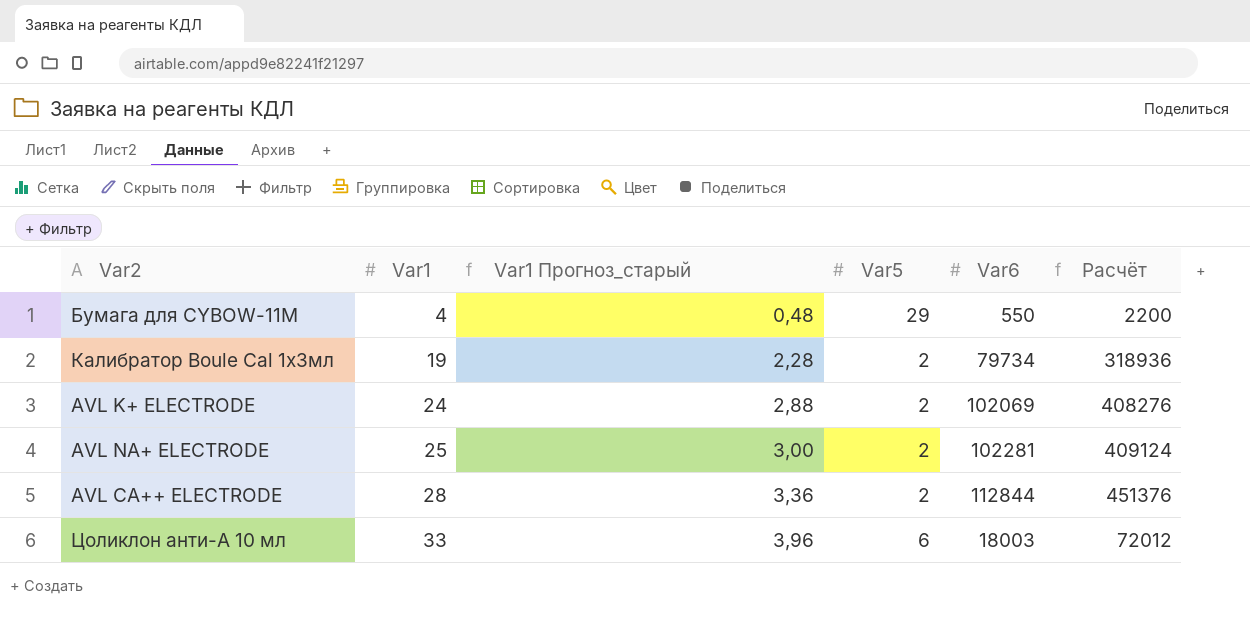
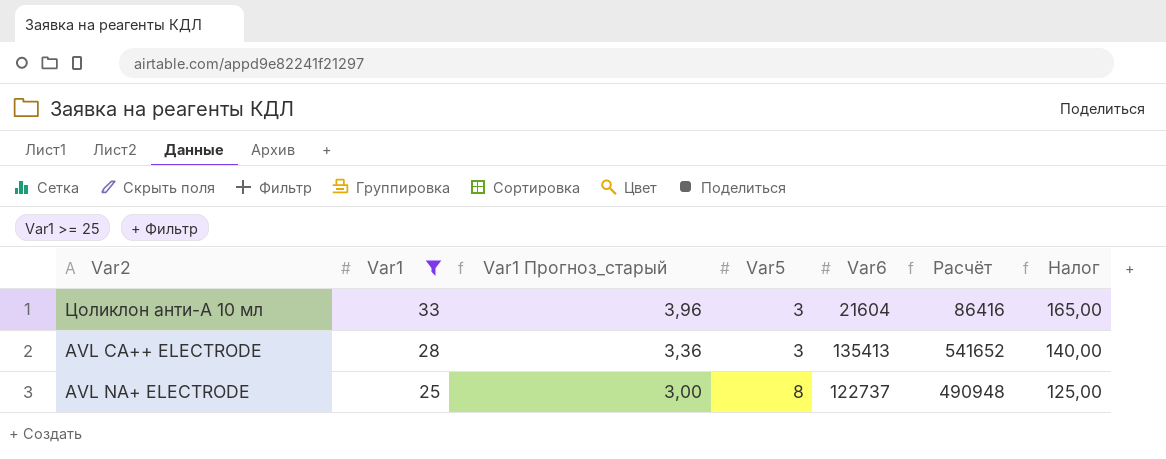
filter: none -> Var1 >= 25
row order: Var1 ascending -> Var1 descending
column Налог | formula: none -> [Var1] * 5
Цоликлон анти-А 10 мл | Var5: 6 -> 3
Цоликлон анти-А 10 мл | Var6: 18003 -> 21604
Цоликлон анти-А 10 мл | Расчёт: 72012 -> 86416
AVL CA++ ELECTRODE | Var5: 2 -> 3
AVL CA++ ELECTRODE | Var6: 112844 -> 135413
AVL CA++ ELECTRODE | Расчёт: 451376 -> 541652
AVL NA+ ELECTRODE | Var5: 2 -> 8
AVL NA+ ELECTRODE | Var6: 102281 -> 122737
AVL NA+ ELECTRODE | Расчёт: 409124 -> 490948

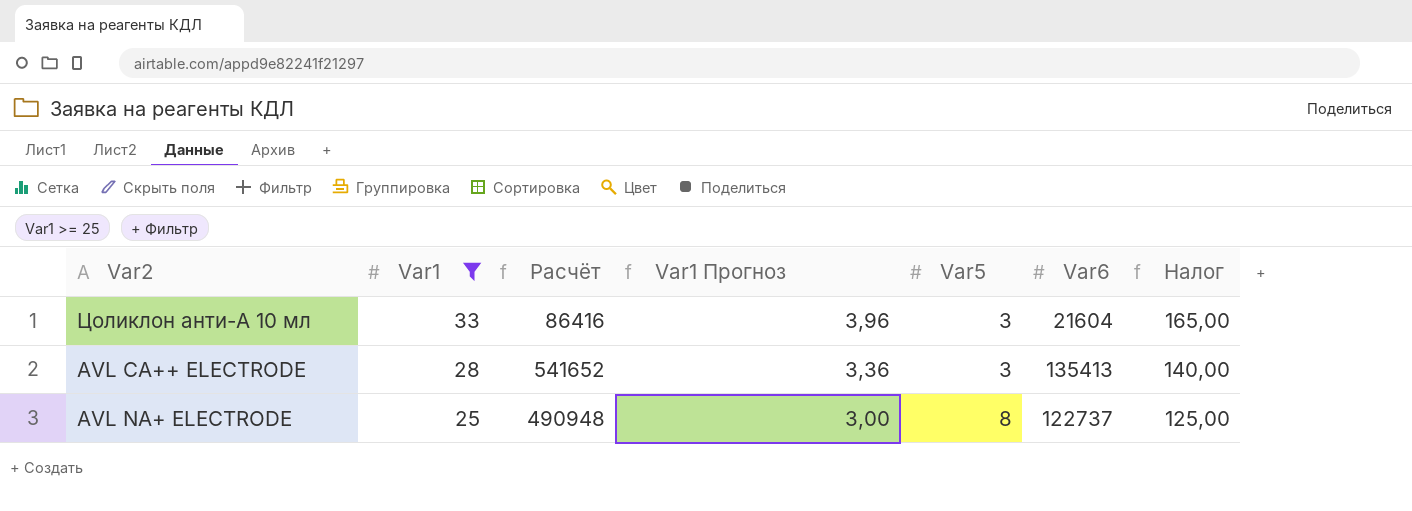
column Расчёт | position: 6 -> 3
column name: Var1 Прогноз_старый -> Var1 Прогноз

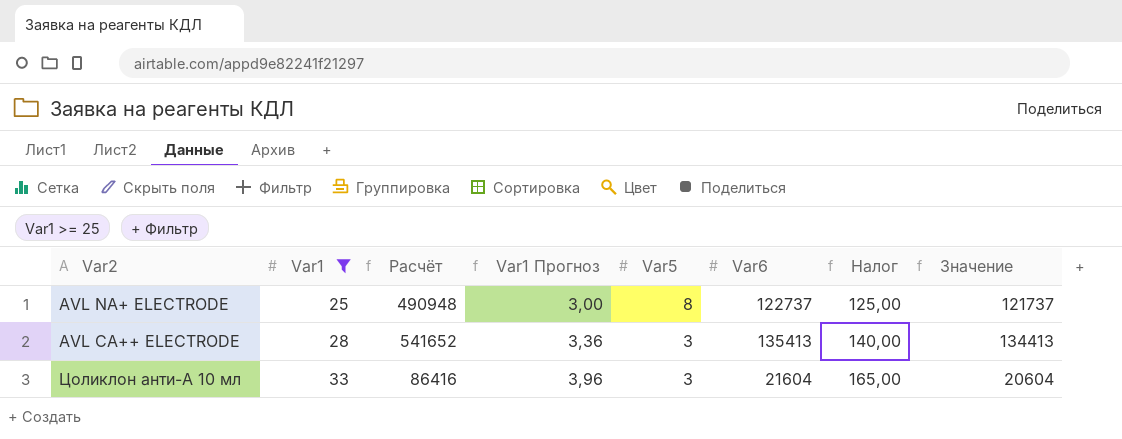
row order: Var1 descending -> Var1 ascending
column Значение | formula: none -> [Var6] - 1000

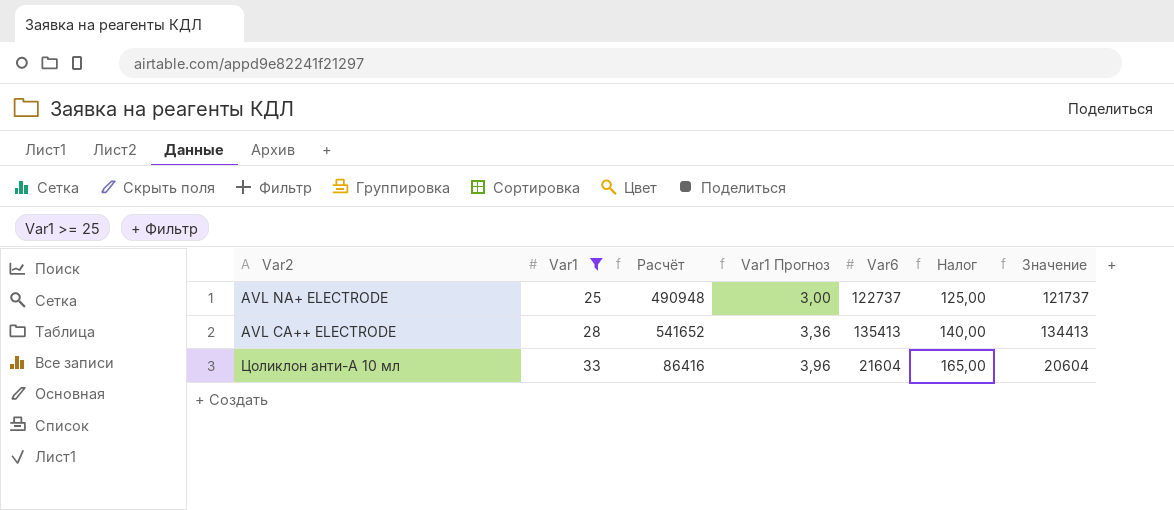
column Var5 | position: 5 -> none

